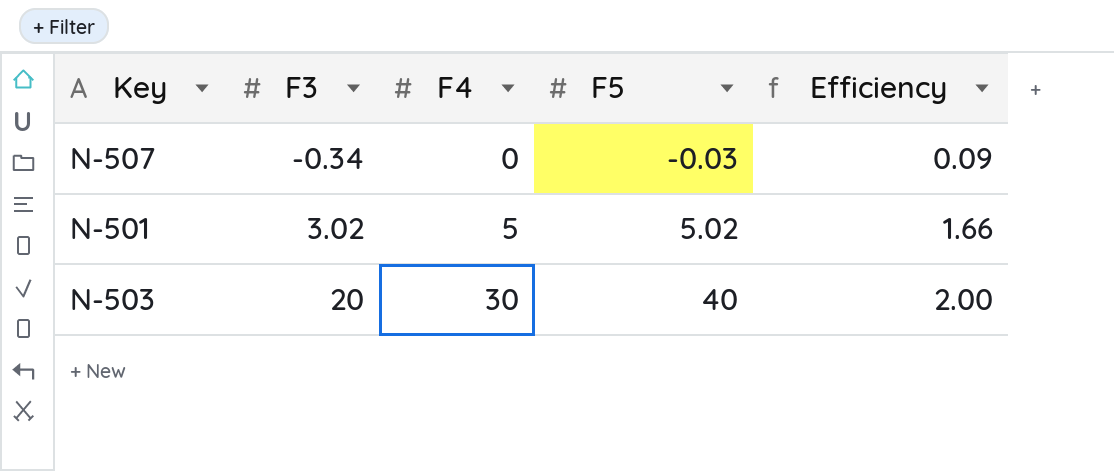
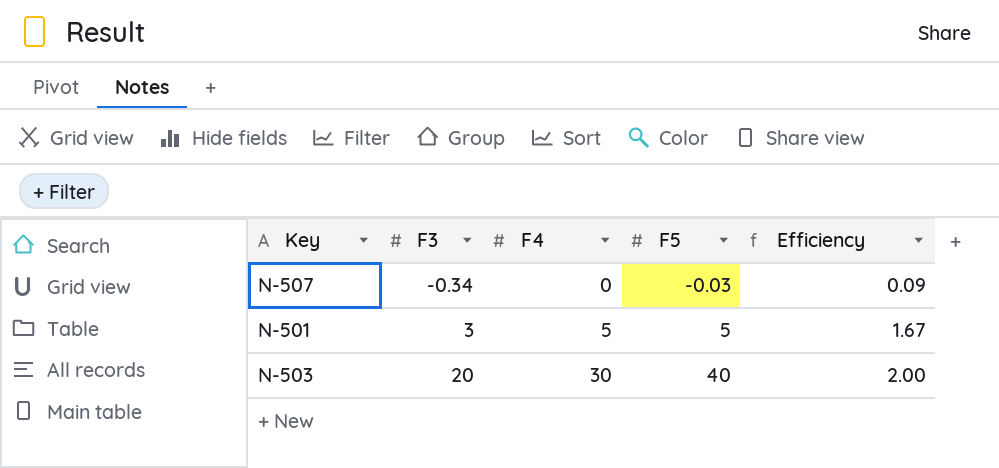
N-501 | F3: 3.02 -> 3
N-501 | F5: 5.02 -> 5
N-501 | Efficiency: 1.66 -> 1.67

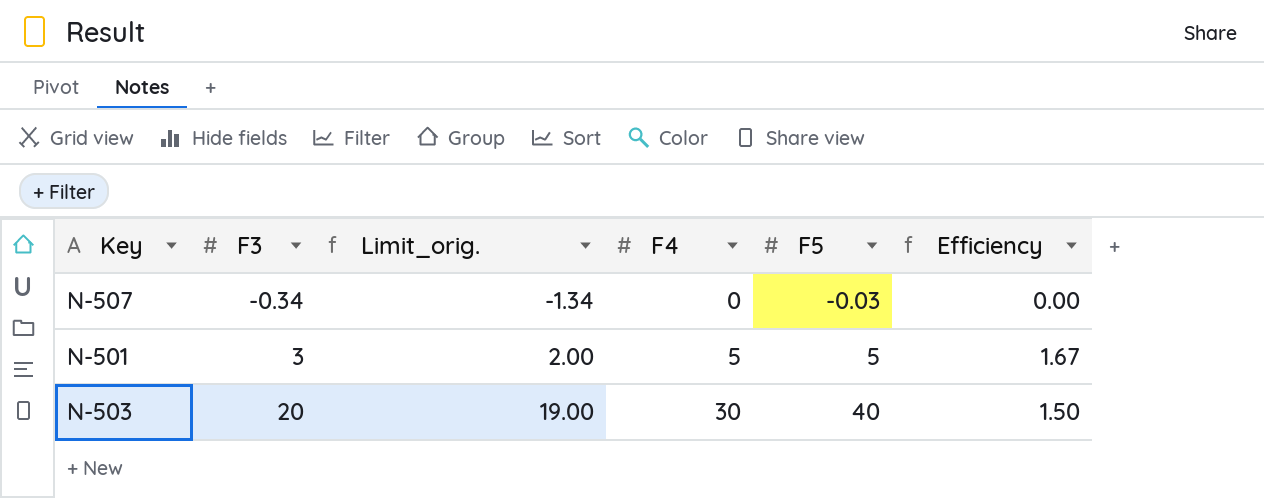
column Limit_orig. | formula: none -> [F3] - 1
column Efficiency | formula: [F5] / [F3] -> [F4] / [F3]

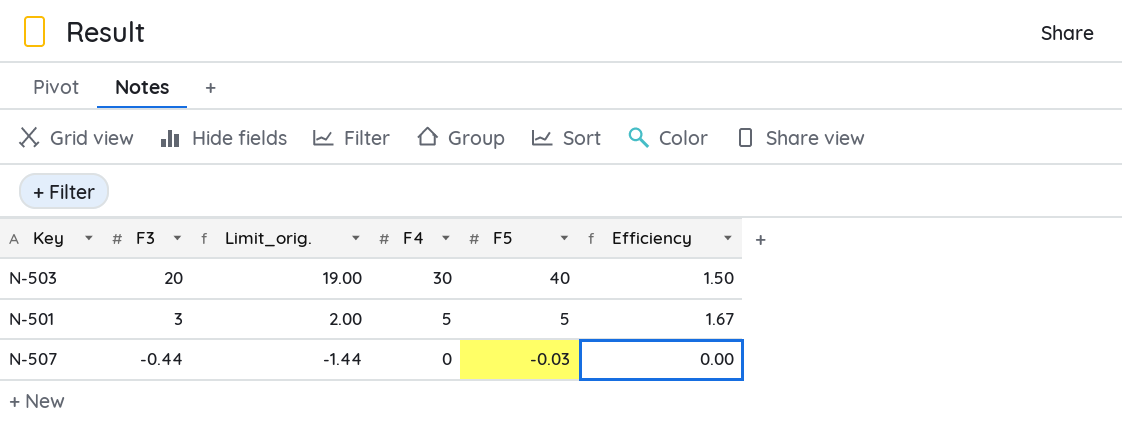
row order: F3 ascending -> F3 descending
N-507 | F3: -0.34 -> -0.44
N-507 | Limit_orig.: -1.34 -> -1.44

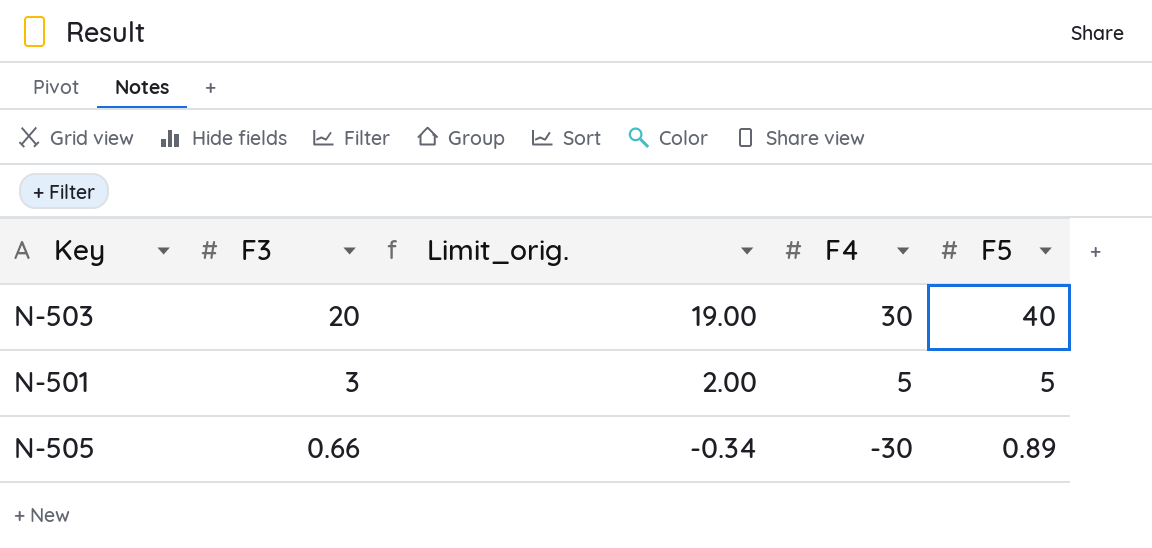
column Efficiency | formula: [F4] / [F3] -> none
row N-507: -0.44 | -1.44 | 0 | -0.03 | 0.00 -> none
row N-505: none -> 0.66 | -0.34 | -30 | 0.89

